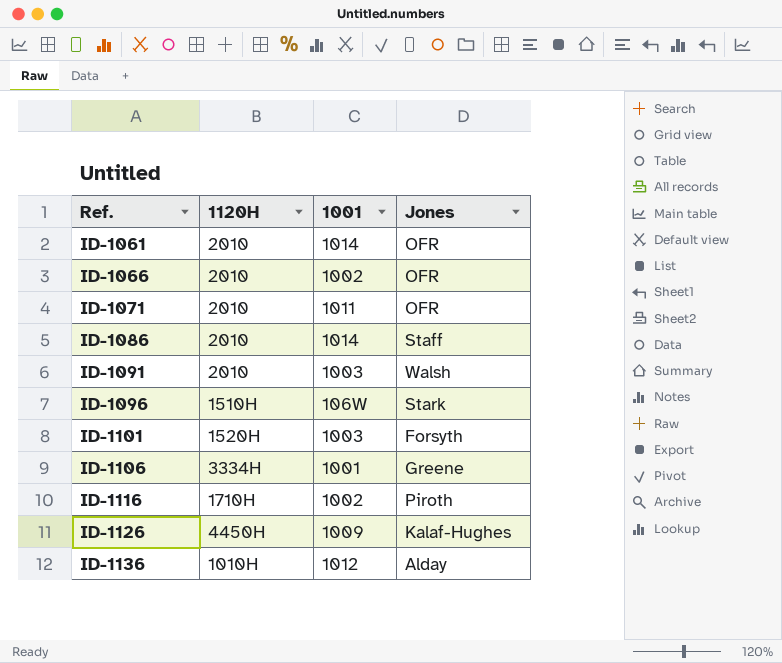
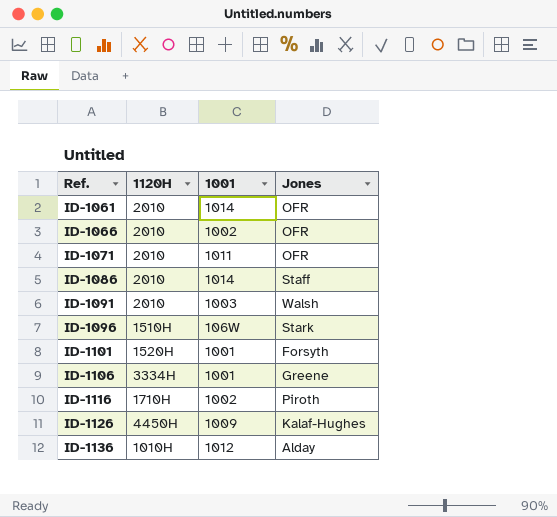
ID-1101 | 1001: 1003 -> 1001

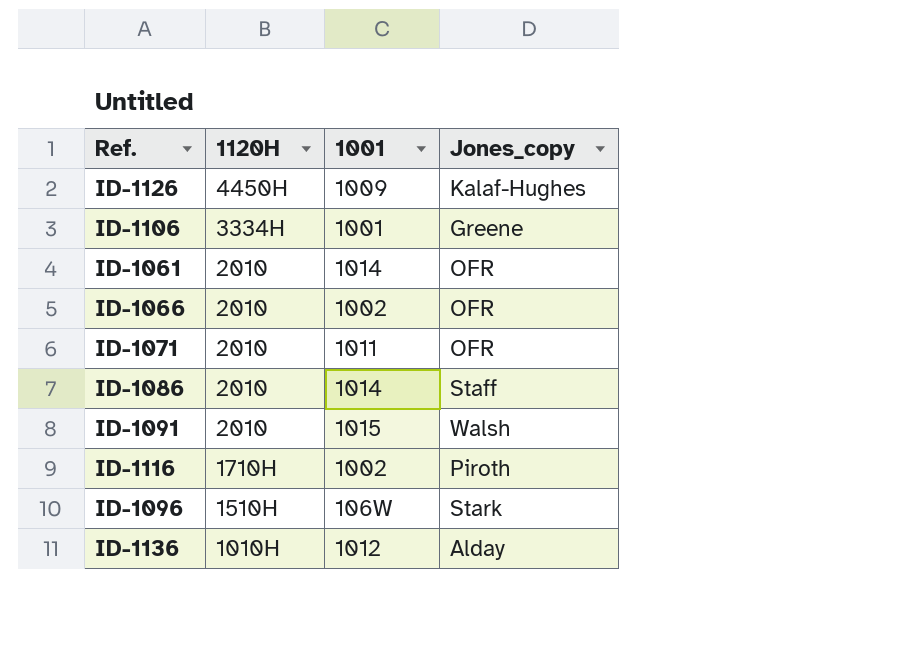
row order: Ref. ascending -> 1120H descending
column name: Jones -> Jones_copy
row ID-1101: 1520H | 1001 | Forsyth -> none
ID-1091 | 1001: 1003 -> 1015

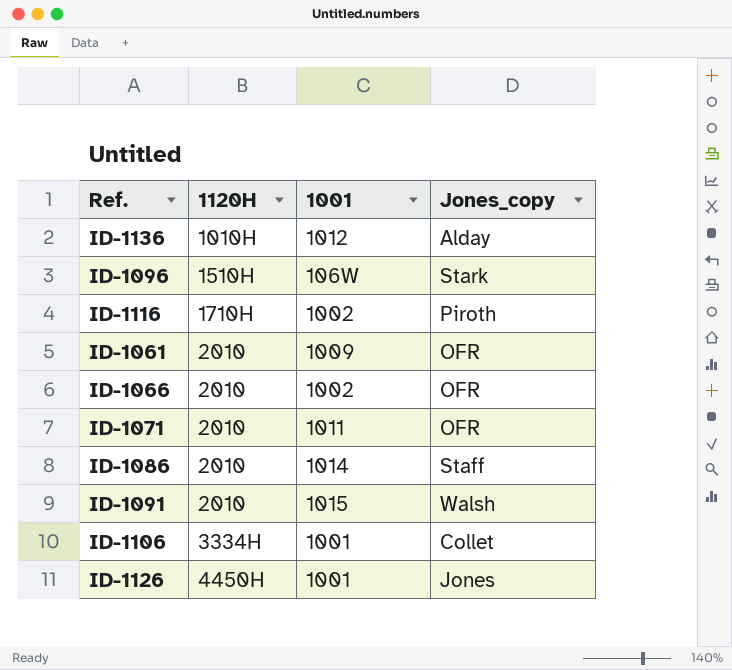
row order: 1120H descending -> 1120H ascending
ID-1061 | 1001: 1014 -> 1009
ID-1106 | Jones_copy: Greene -> Collet
ID-1126 | 1001: 1009 -> 1001
ID-1126 | Jones_copy: Kalaf-Hughes -> Jones

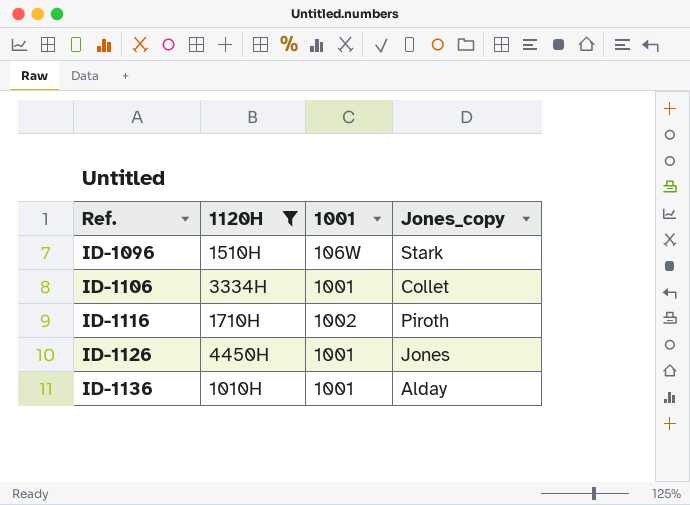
filter: none -> 1120H != 2010
row order: 1120H ascending -> Ref. ascending
ID-1136 | 1001: 1012 -> 1001

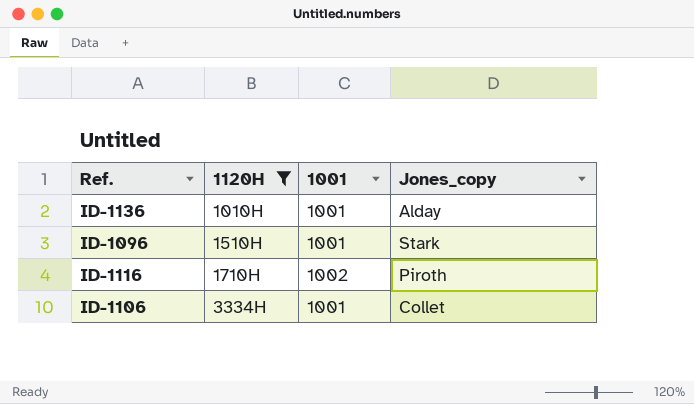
row order: Ref. ascending -> 1120H ascending
row ID-1126: 4450H | 1001 | Jones -> none
ID-1096 | 1001: 106W -> 1001

